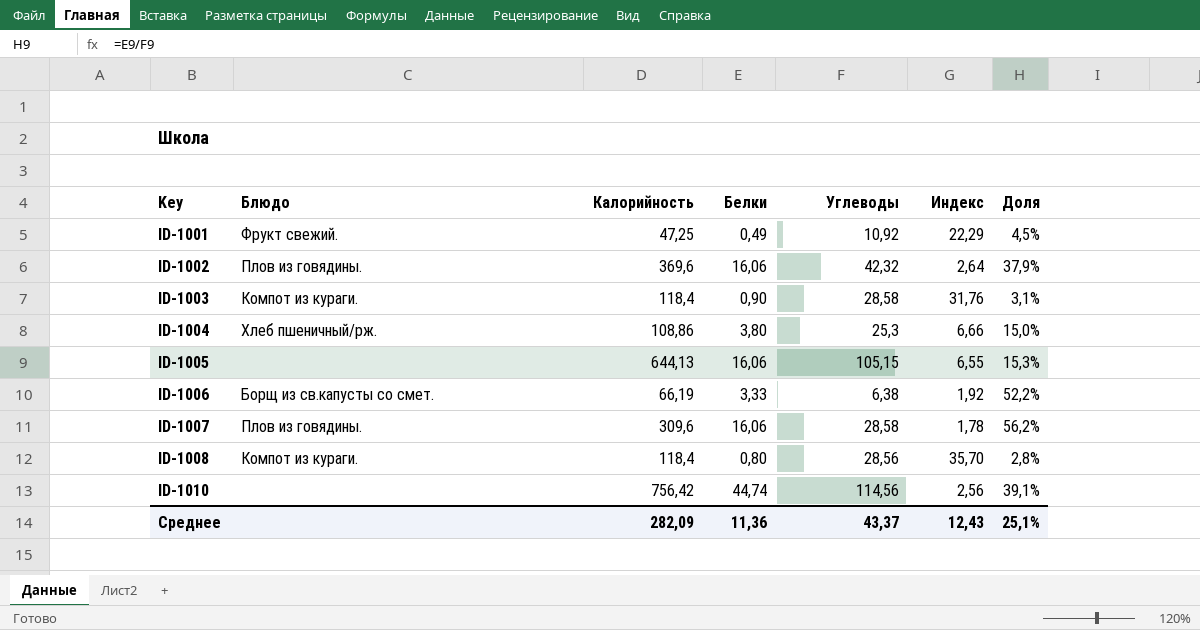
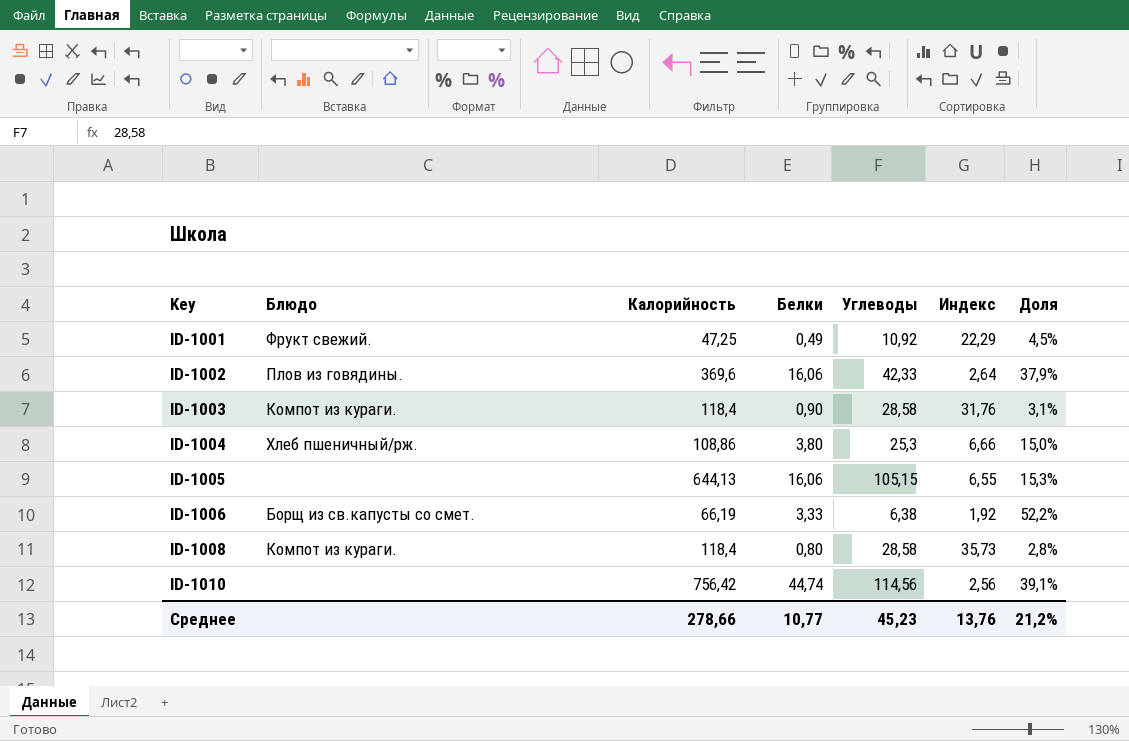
row ID-1007: Плов из говядины. | 309,6 | 16,06 | 28,58 | 1,78 | 56,2% -> none
ID-1002 | Углеводы: 42,32 -> 42,33
ID-1008 | Углеводы: 28,56 -> 28,58
ID-1008 | Индекс: 35,70 -> 35,73
Среднее | Калорийность: 282,09 -> 278,66
Среднее | Белки: 11,36 -> 10,77
Среднее | Углеводы: 43,37 -> 45,23
Среднее | Индекс: 12,43 -> 13,76
Среднее | Доля: 25,1% -> 21,2%

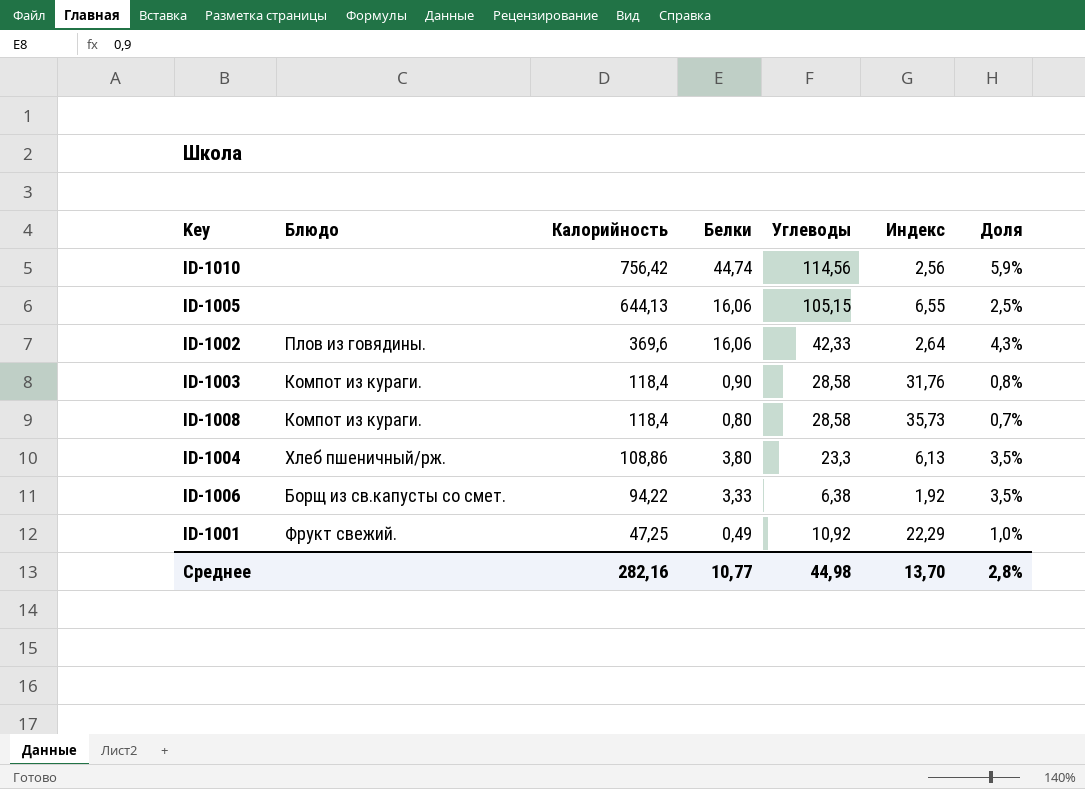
row order: Key ascending -> Калорийность descending
column Доля | formula: [Белки] / [Углеводы] -> [Белки] / [Калорийность]
ID-1004 | Углеводы: 25,3 -> 23,3
ID-1004 | Индекс: 6,66 -> 6,13
ID-1006 | Калорийность: 66,19 -> 94,22
Среднее | Калорийность: 278,66 -> 282,16
Среднее | Углеводы: 45,23 -> 44,98
Среднее | Индекс: 13,76 -> 13,70
Среднее | Доля: 21,2% -> 2,8%

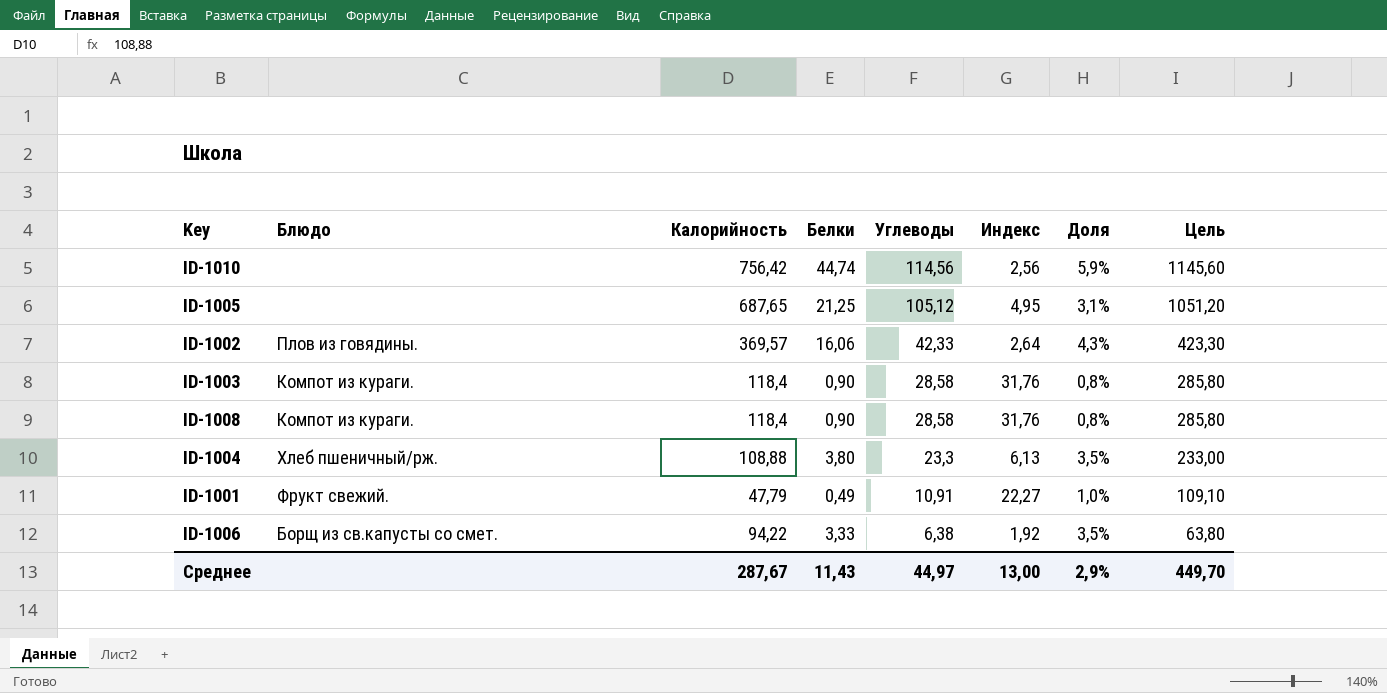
row order: Калорийность descending -> Углеводы descending
column Цель | formula: none -> [Углеводы] * 10
ID-1005 | Калорийность: 644,13 -> 687,65
ID-1005 | Белки: 16,06 -> 21,25
ID-1005 | Углеводы: 105,15 -> 105,12
ID-1005 | Индекс: 6,55 -> 4,95
ID-1005 | Доля: 2,5% -> 3,1%
ID-1002 | Калорийность: 369,6 -> 369,57
ID-1008 | Белки: 0,80 -> 0,90
ID-1008 | Индекс: 35,73 -> 31,76
ID-1008 | Доля: 0,7% -> 0,8%
ID-1004 | Калорийность: 108,86 -> 108,88
ID-1001 | Калорийность: 47,25 -> 47,79
ID-1001 | Углеводы: 10,92 -> 10,91
ID-1001 | Индекс: 22,29 -> 22,27
Среднее | Калорийность: 282,16 -> 287,67
Среднее | Белки: 10,77 -> 11,43
Среднее | Углеводы: 44,98 -> 44,97
Среднее | Индекс: 13,70 -> 13,00
Среднее | Доля: 2,8% -> 2,9%

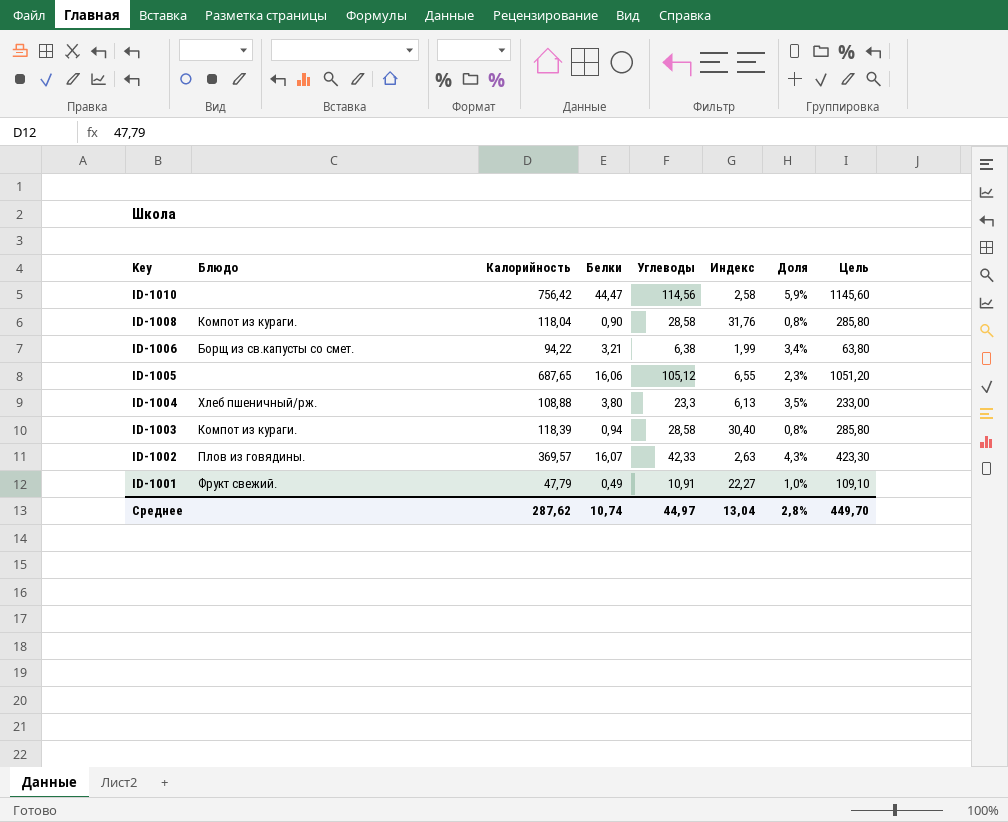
row order: Углеводы descending -> Key descending
ID-1010 | Белки: 44,74 -> 44,47
ID-1010 | Индекс: 2,56 -> 2,58
ID-1008 | Калорийность: 118,4 -> 118,04
ID-1006 | Белки: 3,33 -> 3,21
ID-1006 | Индекс: 1,92 -> 1,99
ID-1006 | Доля: 3,5% -> 3,4%
ID-1005 | Белки: 21,25 -> 16,06
ID-1005 | Индекс: 4,95 -> 6,55
ID-1005 | Доля: 3,1% -> 2,3%
ID-1003 | Калорийность: 118,4 -> 118,39
ID-1003 | Белки: 0,90 -> 0,94
ID-1003 | Индекс: 31,76 -> 30,40
ID-1002 | Белки: 16,06 -> 16,07
ID-1002 | Индекс: 2,64 -> 2,63
Среднее | Калорийность: 287,67 -> 287,62
Среднее | Белки: 11,43 -> 10,74
Среднее | Индекс: 13,00 -> 13,04
Среднее | Доля: 2,9% -> 2,8%

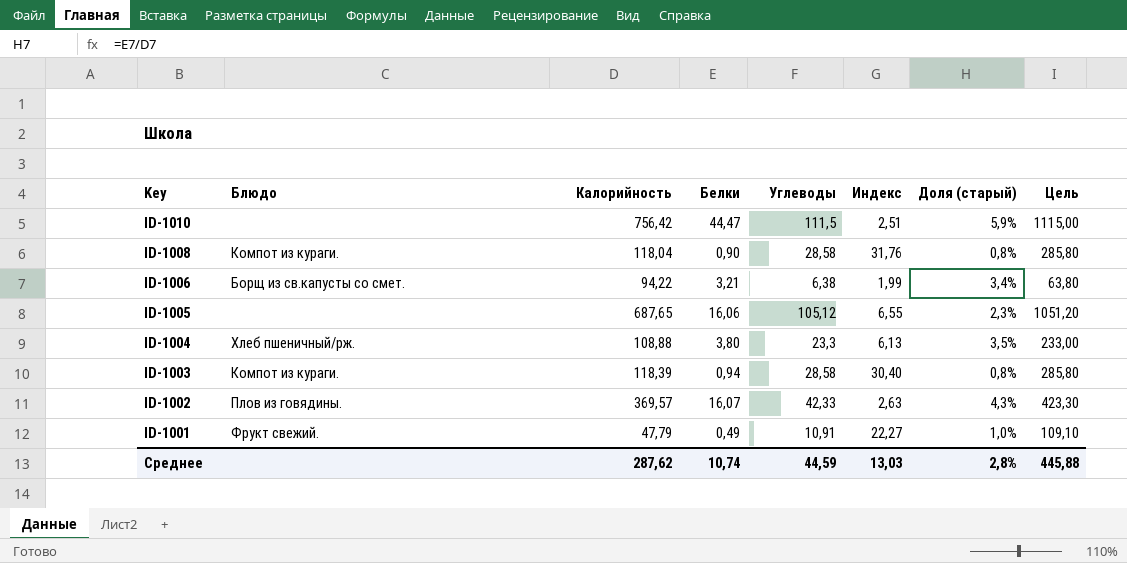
column name: Доля -> Доля (старый)
ID-1010 | Углеводы: 114,56 -> 111,5
ID-1010 | Индекс: 2,58 -> 2,51
ID-1010 | Цель: 1145,60 -> 1115,00
Среднее | Углеводы: 44,97 -> 44,59
Среднее | Индекс: 13,04 -> 13,03
Среднее | Цель: 449,70 -> 445,88

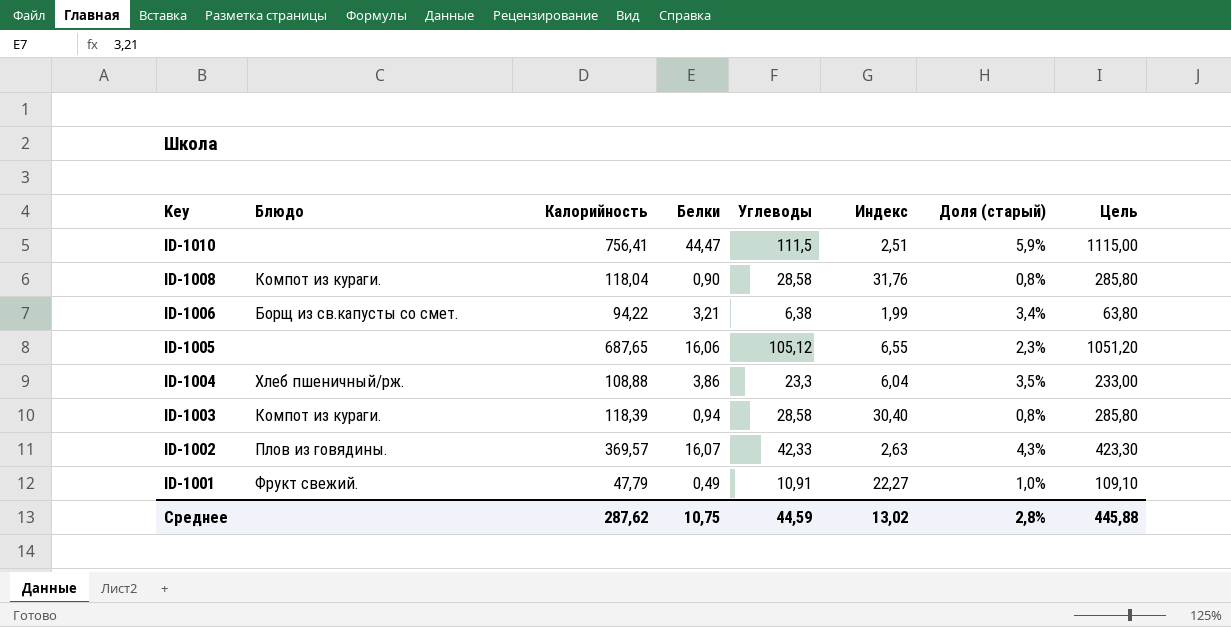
ID-1010 | Калорийность: 756,42 -> 756,41
ID-1004 | Белки: 3,80 -> 3,86
ID-1004 | Индекс: 6,13 -> 6,04
Среднее | Белки: 10,74 -> 10,75
Среднее | Индекс: 13,03 -> 13,02

